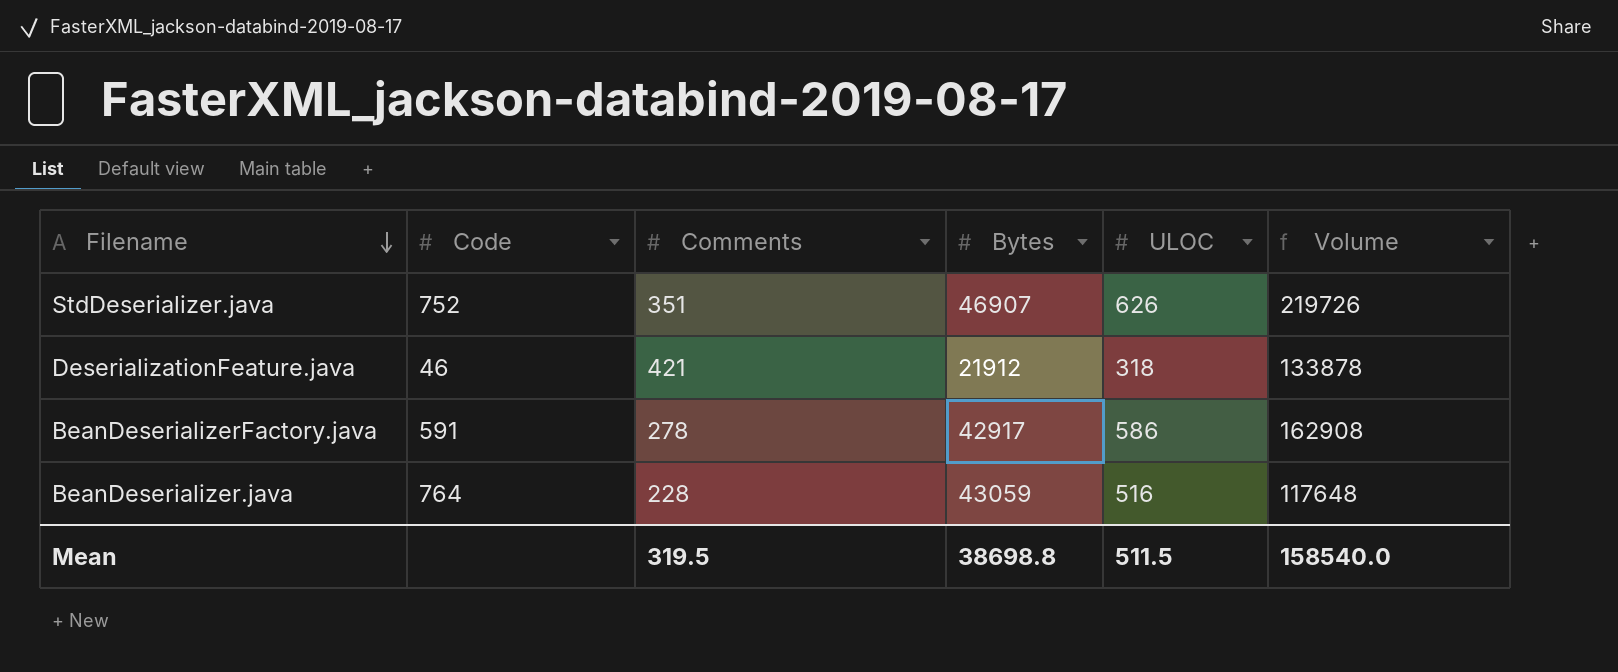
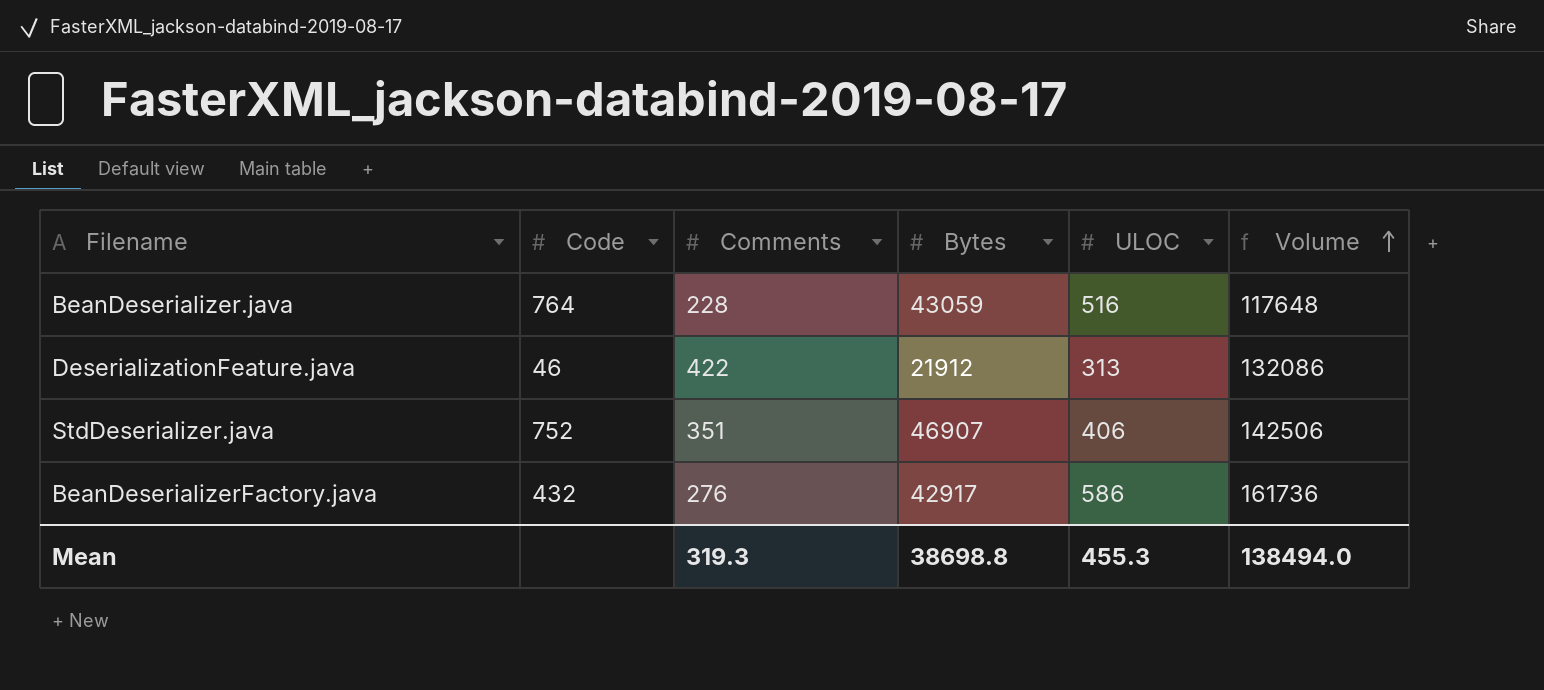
row order: Filename descending -> Volume ascending
DeserializationFeature.java | Comments: 421 -> 422
DeserializationFeature.java | ULOC: 318 -> 313
DeserializationFeature.java | Volume: 133878 -> 132086
StdDeserializer.java | ULOC: 626 -> 406
StdDeserializer.java | Volume: 219726 -> 142506
BeanDeserializerFactory.java | Code: 591 -> 432
BeanDeserializerFactory.java | Comments: 278 -> 276
BeanDeserializerFactory.java | Volume: 162908 -> 161736
Mean | Comments: 319.5 -> 319.3
Mean | ULOC: 511.5 -> 455.3
Mean | Volume: 158540.0 -> 138494.0

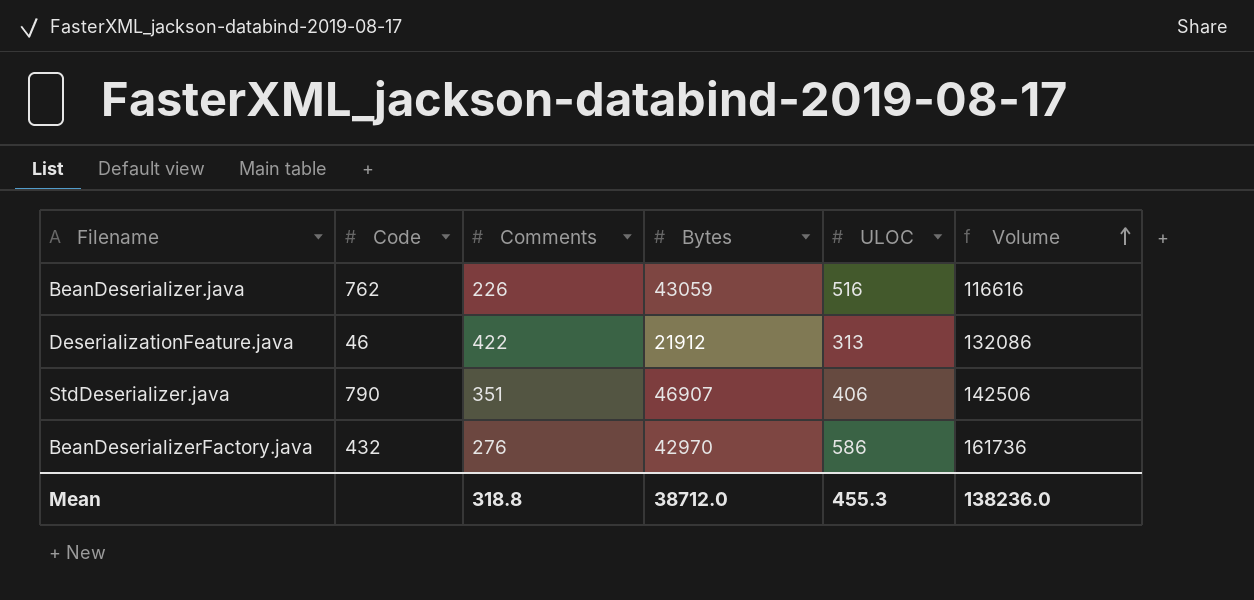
BeanDeserializer.java | Code: 764 -> 762
BeanDeserializer.java | Comments: 228 -> 226
BeanDeserializer.java | Volume: 117648 -> 116616
StdDeserializer.java | Code: 752 -> 790
BeanDeserializerFactory.java | Bytes: 42917 -> 42970
Mean | Comments: 319.3 -> 318.8
Mean | Bytes: 38698.8 -> 38712.0
Mean | Volume: 138494.0 -> 138236.0

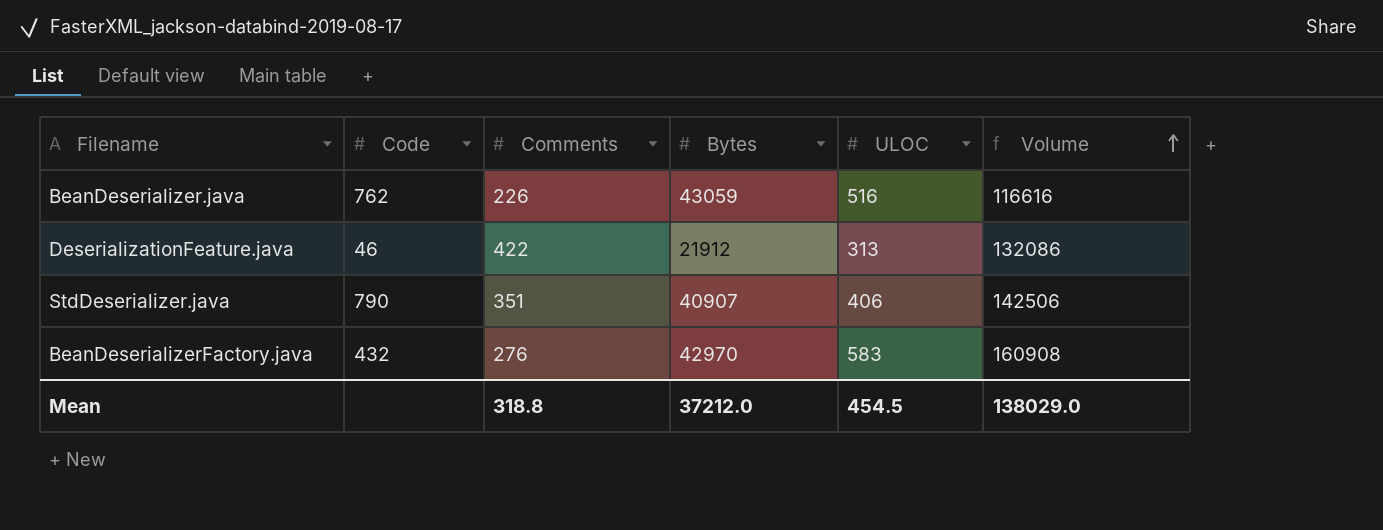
StdDeserializer.java | Bytes: 46907 -> 40907
BeanDeserializerFactory.java | ULOC: 586 -> 583
BeanDeserializerFactory.java | Volume: 161736 -> 160908
Mean | Bytes: 38712.0 -> 37212.0
Mean | ULOC: 455.3 -> 454.5
Mean | Volume: 138236.0 -> 138029.0

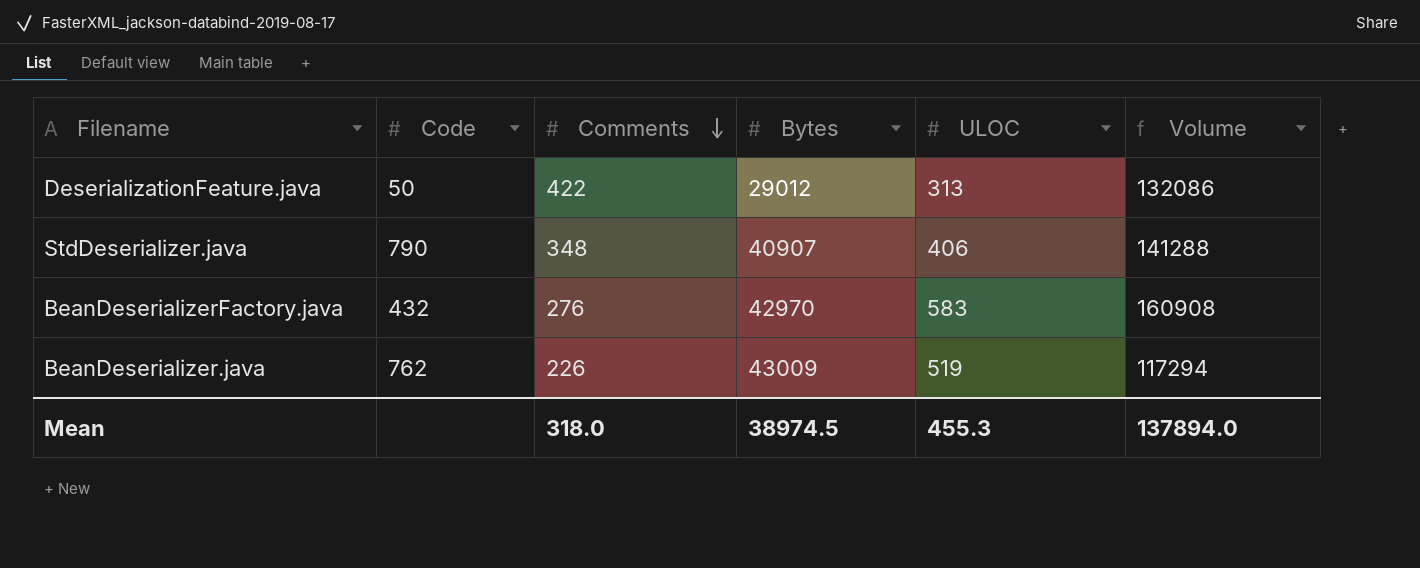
row order: Volume ascending -> Comments descending
DeserializationFeature.java | Code: 46 -> 50
DeserializationFeature.java | Bytes: 21912 -> 29012
StdDeserializer.java | Comments: 351 -> 348
StdDeserializer.java | Volume: 142506 -> 141288
BeanDeserializer.java | Bytes: 43059 -> 43009
BeanDeserializer.java | ULOC: 516 -> 519
BeanDeserializer.java | Volume: 116616 -> 117294
Mean | Comments: 318.8 -> 318.0
Mean | Bytes: 37212.0 -> 38974.5
Mean | ULOC: 454.5 -> 455.3
Mean | Volume: 138029.0 -> 137894.0

